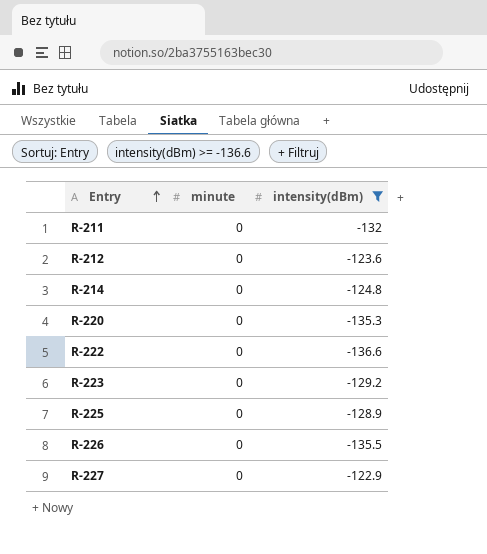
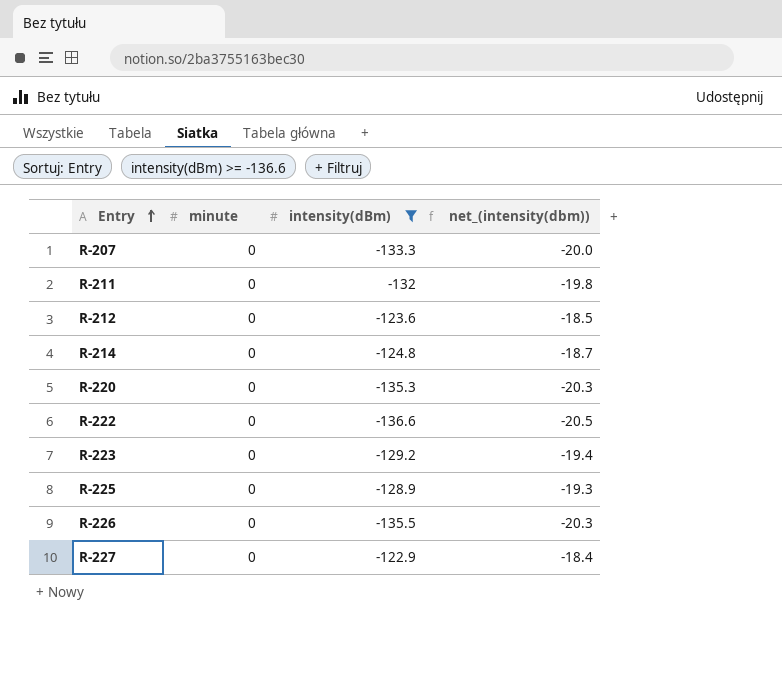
column net_(intensity(dbm)) | formula: none -> [intensity(dBm)] * 0.15
row R-207: none -> 0 | -133.3 | -20.0

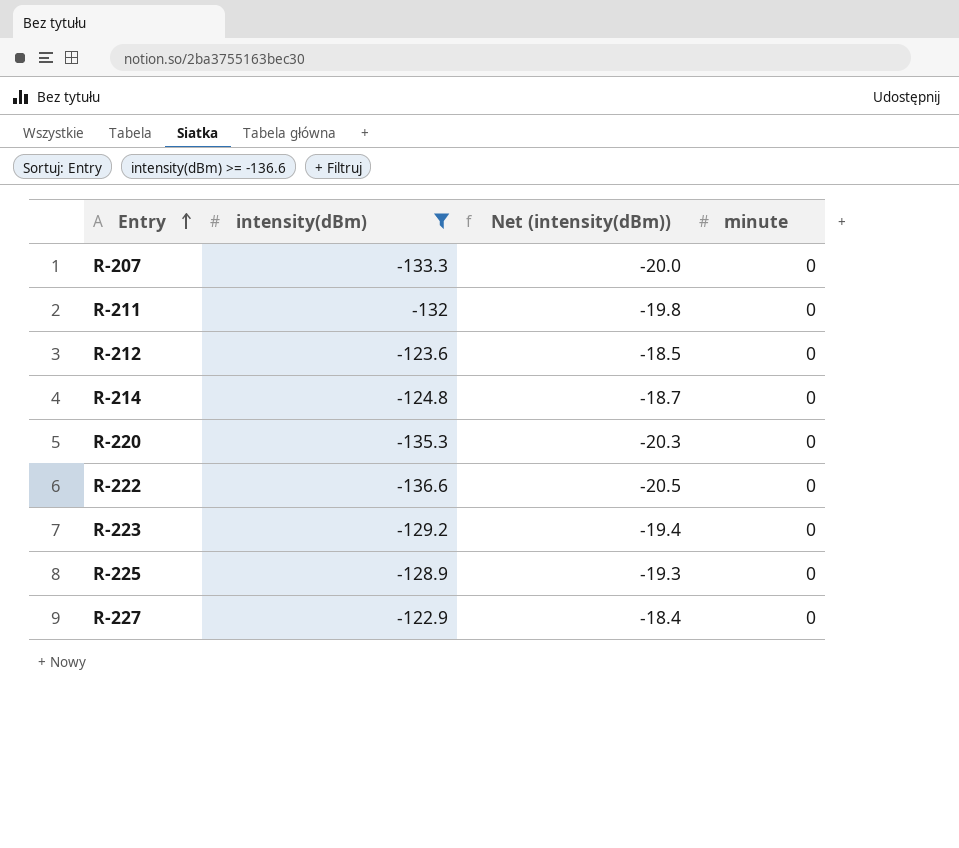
column name: net_(intensity(dbm)) -> Net (intensity(dBm))
column minute | position: 2 -> 4
row R-226: 0 | -135.5 | -20.3 -> none

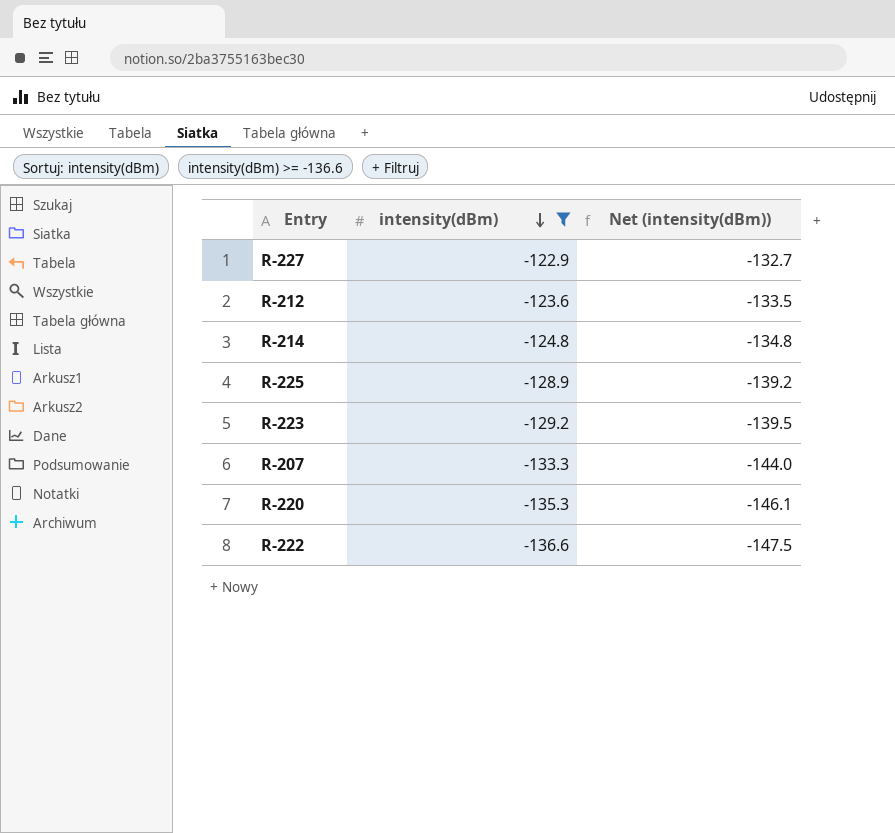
row order: Entry ascending -> intensity(dBm) descending
column minute | position: 4 -> none
column Net (intensity(dBm)) | formula: [intensity(dBm)] * 0.15 -> [intensity(dBm)] * 1.08
row R-211: -132 | -19.8 | 0 -> none

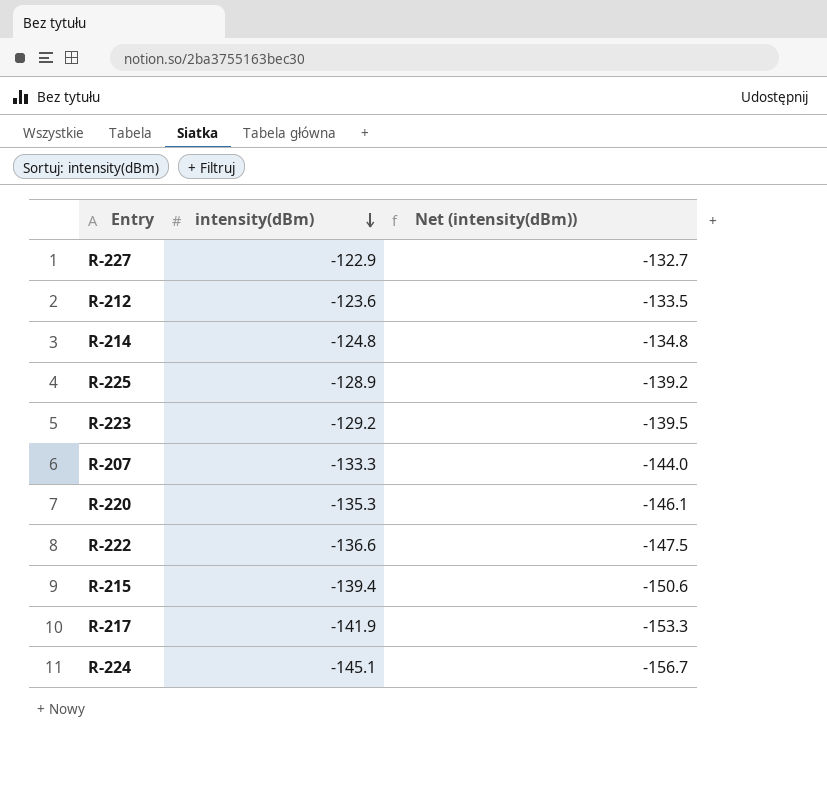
filter: intensity(dBm) >= -136.6 -> none

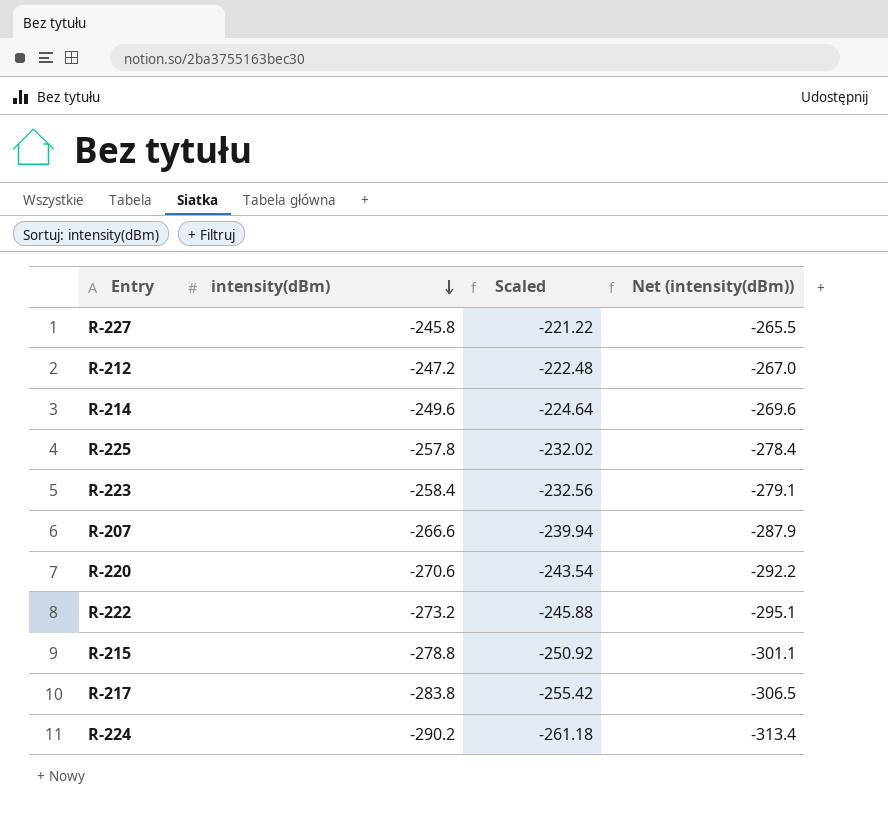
column Scaled | formula: none -> [intensity(dBm)] * 0.9
R-227 | intensity(dBm): -122.9 -> -245.8
R-227 | Net (intensity(dBm)): -132.7 -> -265.5
R-212 | intensity(dBm): -123.6 -> -247.2
R-212 | Net (intensity(dBm)): -133.5 -> -267.0
R-214 | intensity(dBm): -124.8 -> -249.6
R-214 | Net (intensity(dBm)): -134.8 -> -269.6
R-225 | intensity(dBm): -128.9 -> -257.8
R-225 | Net (intensity(dBm)): -139.2 -> -278.4
R-223 | intensity(dBm): -129.2 -> -258.4
R-223 | Net (intensity(dBm)): -139.5 -> -279.1
R-207 | intensity(dBm): -133.3 -> -266.6
R-207 | Net (intensity(dBm)): -144.0 -> -287.9
R-220 | intensity(dBm): -135.3 -> -270.6
R-220 | Net (intensity(dBm)): -146.1 -> -292.2
R-222 | intensity(dBm): -136.6 -> -273.2
R-222 | Net (intensity(dBm)): -147.5 -> -295.1
R-215 | intensity(dBm): -139.4 -> -278.8
R-215 | Net (intensity(dBm)): -150.6 -> -301.1
R-217 | intensity(dBm): -141.9 -> -283.8
R-217 | Net (intensity(dBm)): -153.3 -> -306.5
R-224 | intensity(dBm): -145.1 -> -290.2
R-224 | Net (intensity(dBm)): -156.7 -> -313.4

